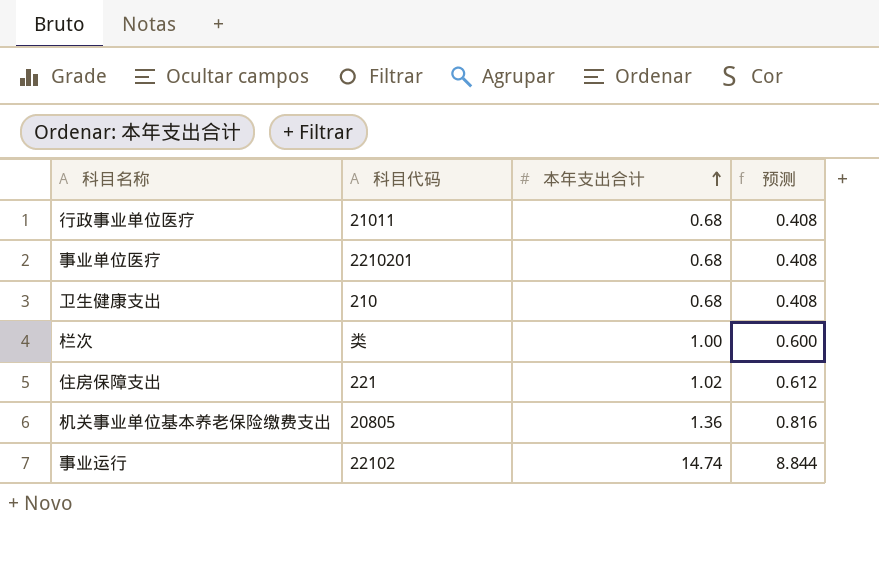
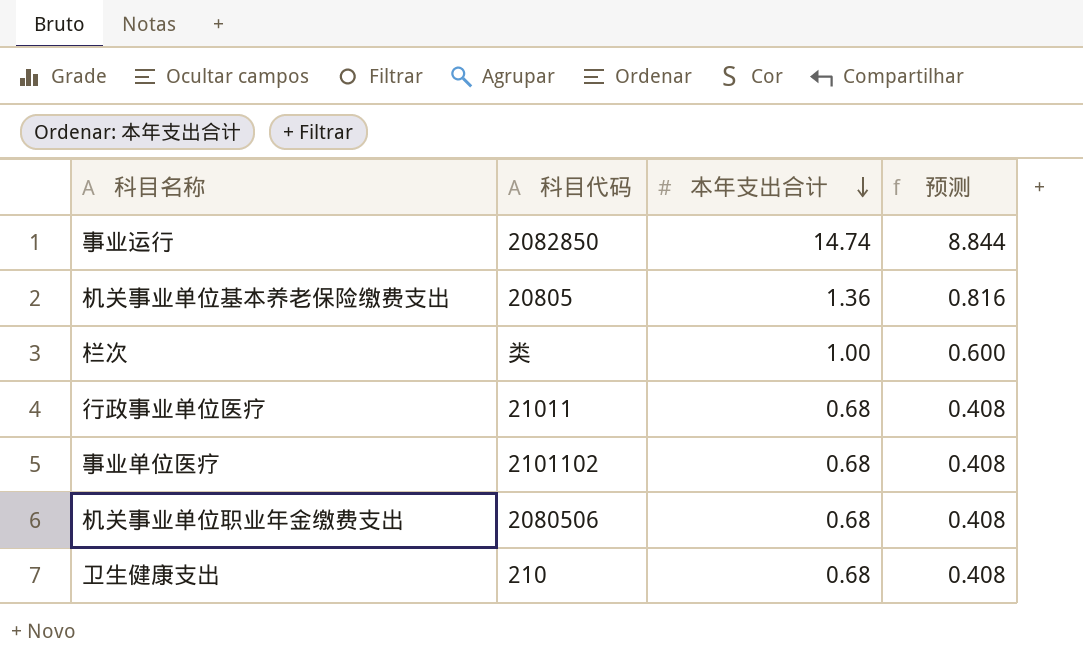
row order: 本年支出合计 ascending -> 本年支出合计 descending
row 住房保障支出: 221 | 1.02 | 0.612 -> none
事业运行 | 科目代码: 22102 -> 2082850
事业单位医疗 | 科目代码: 2210201 -> 2101102
row 机关事业单位职业年金缴费支出: none -> 2080506 | 0.68 | 0.408

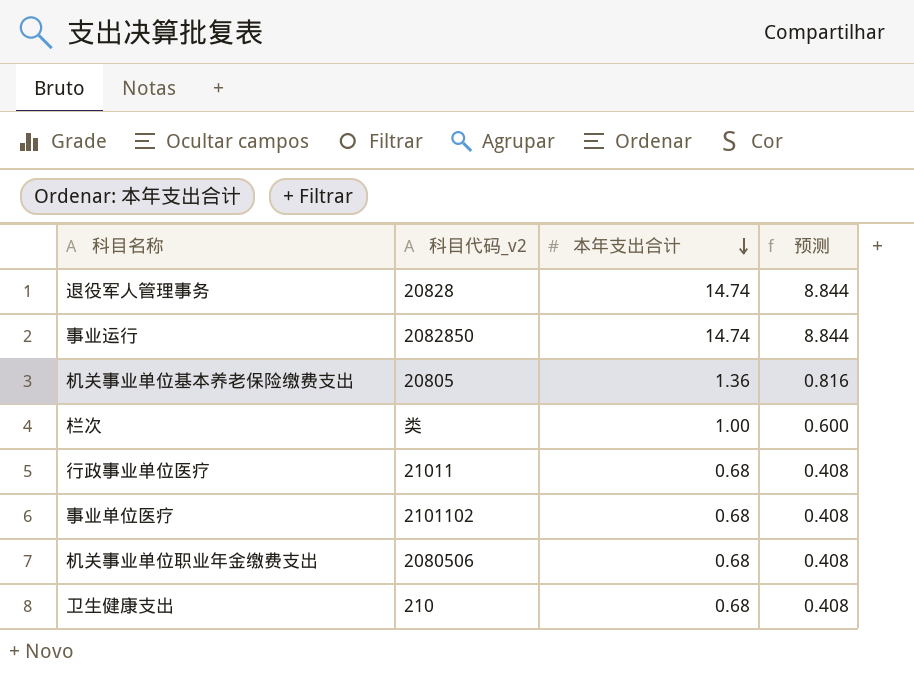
column name: 科目代码 -> 科目代码_v2
row 退役军人管理事务: none -> 20828 | 14.74 | 8.844

